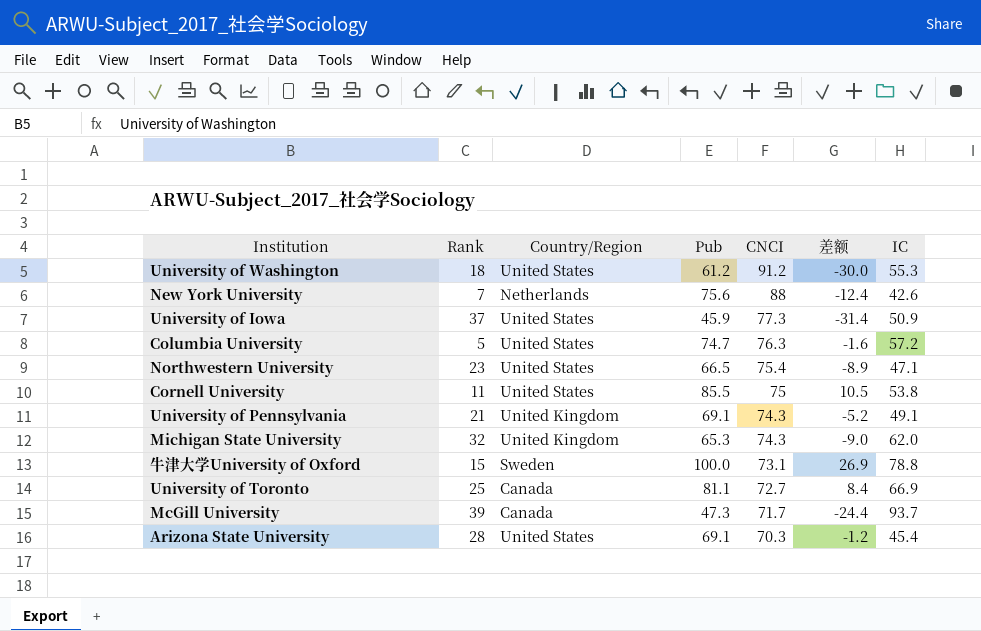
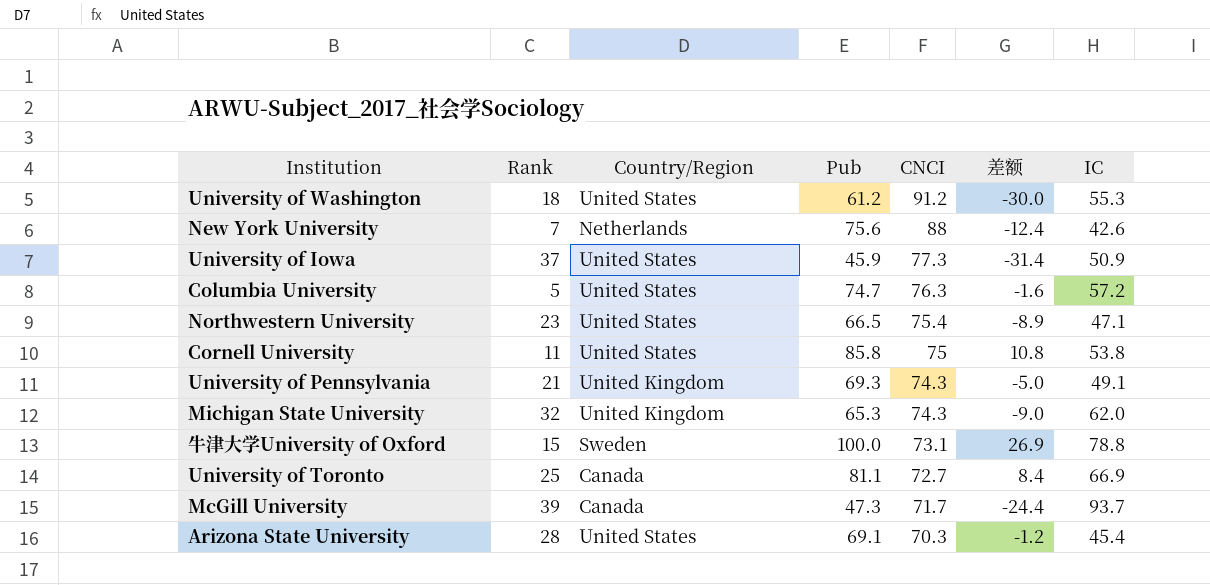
Cornell University | Pub: 85.5 -> 85.8
Cornell University | 差额: 10.5 -> 10.8
University of Pennsylvania | Pub: 69.1 -> 69.3
University of Pennsylvania | 差额: -5.2 -> -5.0

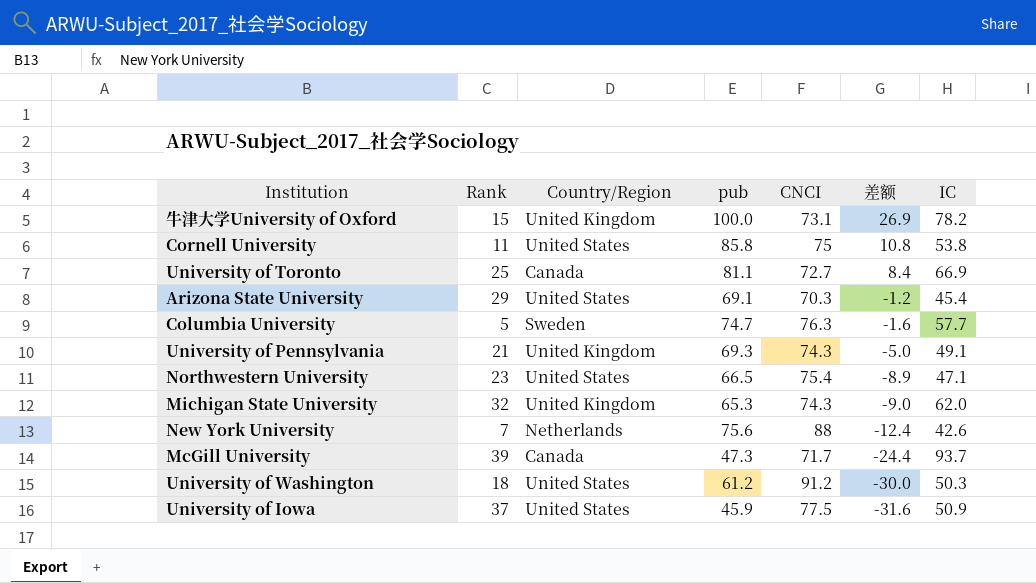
row order: CNCI descending -> 差额 descending
column name: Pub -> pub
牛津大学University of Oxford | Country/Region: Sweden -> United Kingdom
牛津大学University of Oxford | IC: 78.8 -> 78.2
Arizona State University | Rank: 28 -> 29
Columbia University | Country/Region: United States -> Sweden
Columbia University | IC: 57.2 -> 57.7
University of Washington | IC: 55.3 -> 50.3
University of Iowa | CNCI: 77.3 -> 77.5
University of Iowa | 差额: -31.4 -> -31.6

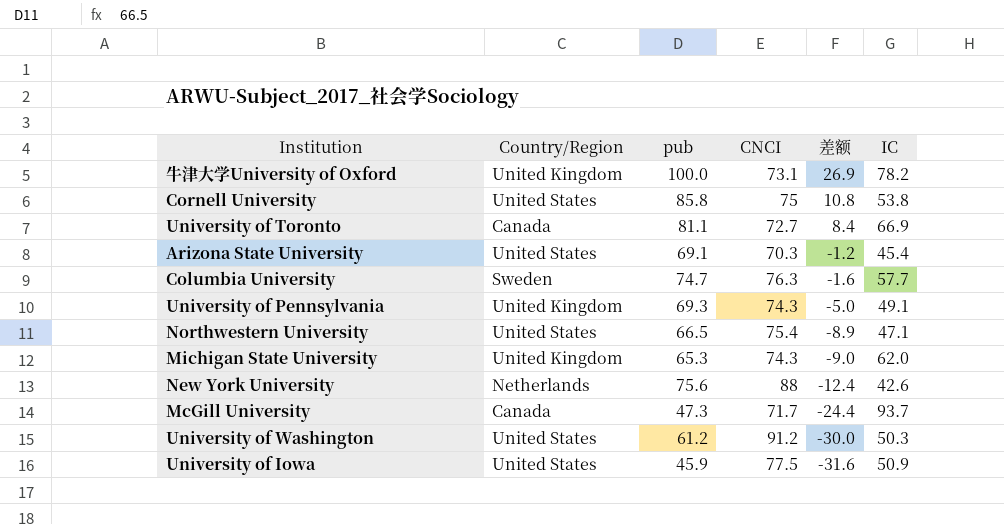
column Rank | position: 2 -> none

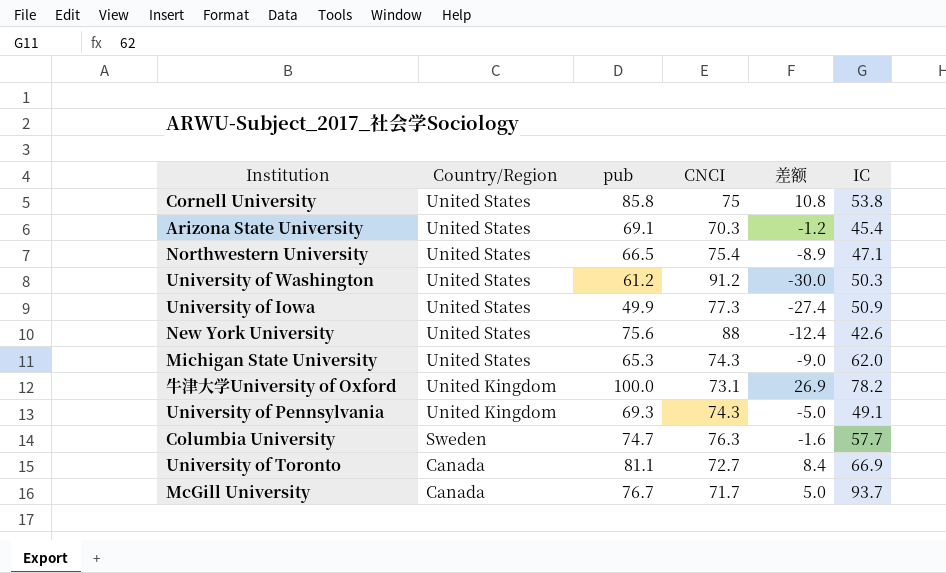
row order: 差额 descending -> Country/Region descending
University of Iowa | pub: 45.9 -> 49.9
University of Iowa | CNCI: 77.5 -> 77.3
University of Iowa | 差额: -31.6 -> -27.4
New York University | Country/Region: Netherlands -> United States
Michigan State University | Country/Region: United Kingdom -> United States
McGill University | pub: 47.3 -> 76.7
McGill University | 差额: -24.4 -> 5.0

